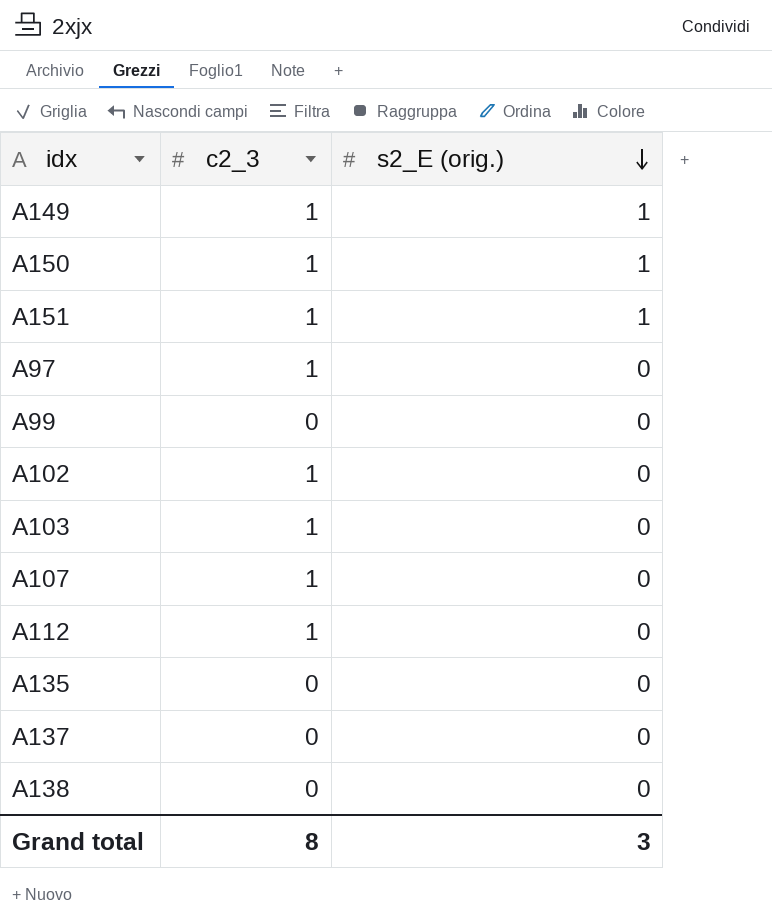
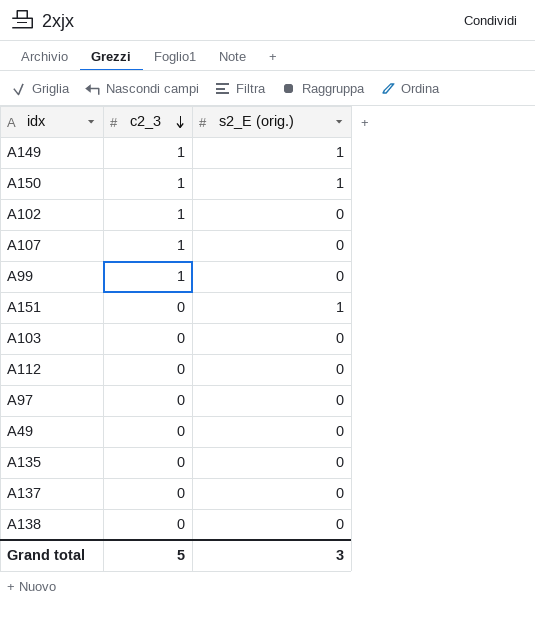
row order: s2_E (orig.) descending -> c2_3 descending
A99 | c2_3: 0 -> 1
A151 | c2_3: 1 -> 0
A103 | c2_3: 1 -> 0
A112 | c2_3: 1 -> 0
A97 | c2_3: 1 -> 0
row A49: none -> 0 | 0
Grand total | c2_3: 8 -> 5

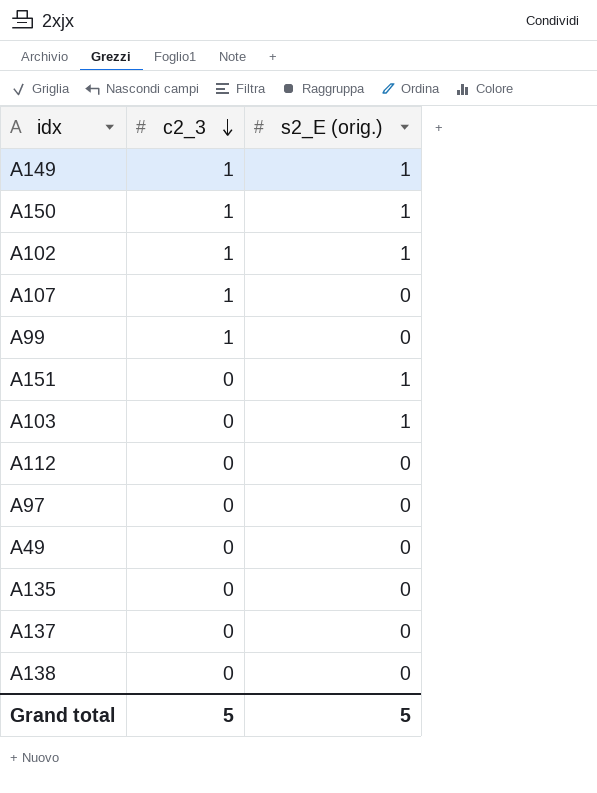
A102 | s2_E (orig.): 0 -> 1
A103 | s2_E (orig.): 0 -> 1
Grand total | s2_E (orig.): 3 -> 5

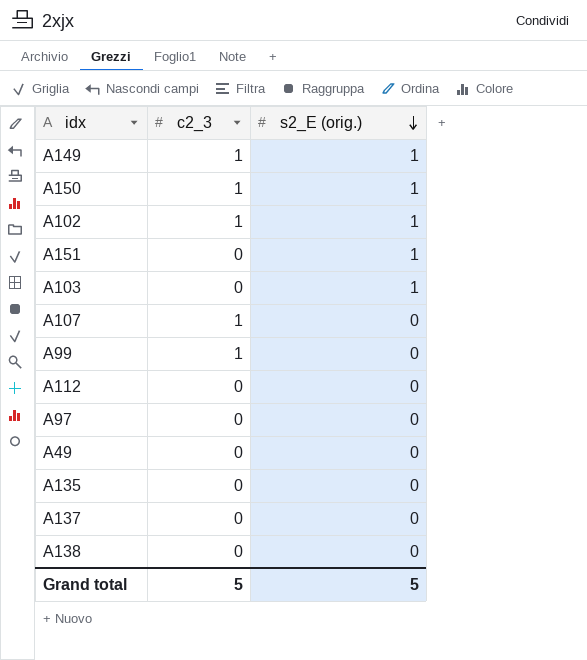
row order: c2_3 descending -> s2_E (orig.) descending

